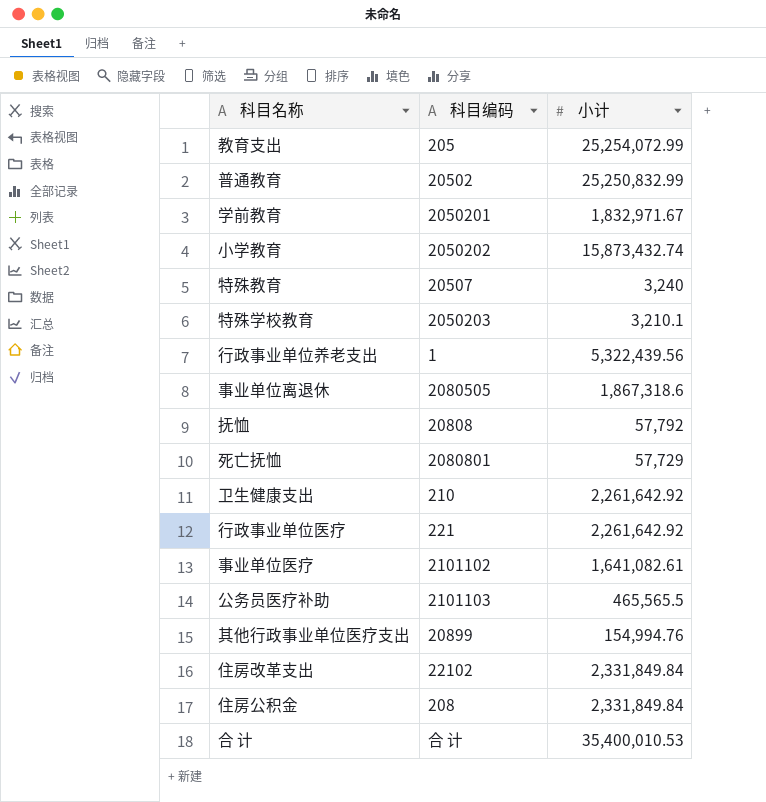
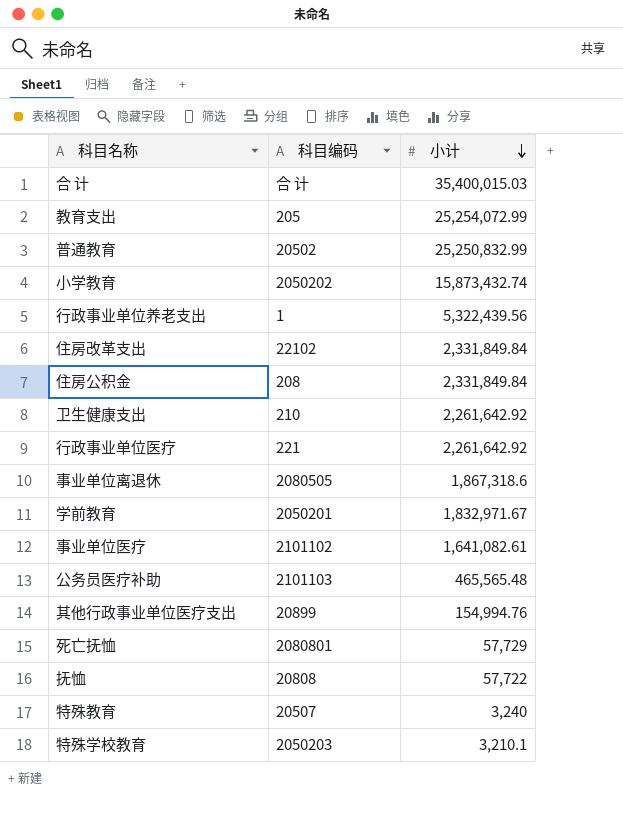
row order: none -> 小计 descending
合 计 | 小计: 35,400,010.53 -> 35,400,015.03
公务员医疗补助 | 小计: 465,565.5 -> 465,565.48
抚恤 | 小计: 57,792 -> 57,722

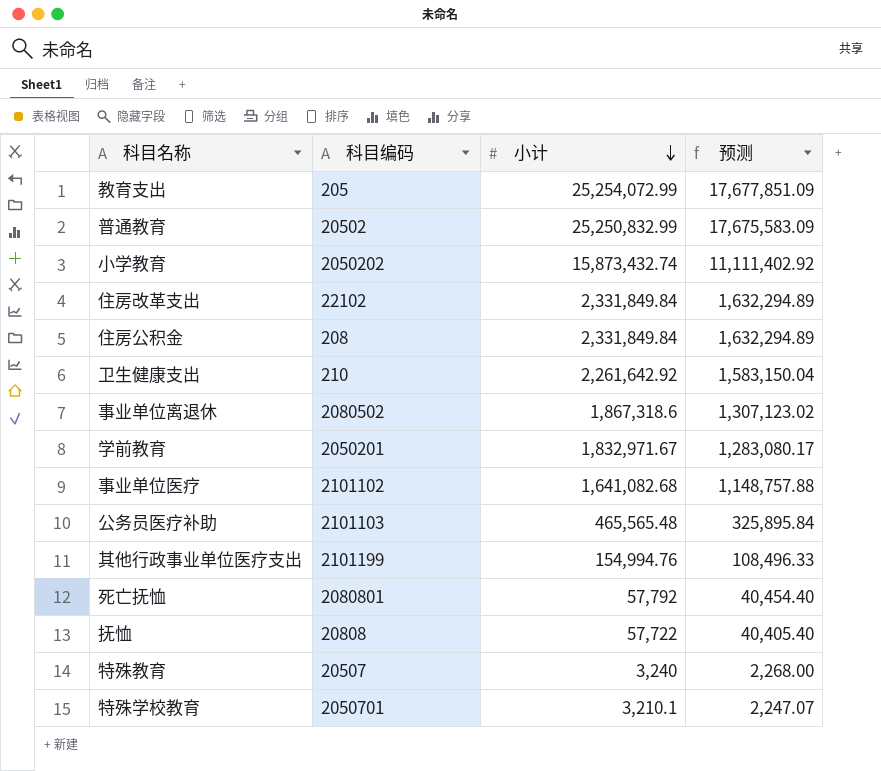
column 预测 | formula: none -> [小计] * 0.7
row 合 计: 合 计 | 35,400,015.03 -> none
row 行政事业单位养老支出: 1 | 5,322,439.56 -> none
row 行政事业单位医疗: 221 | 2,261,642.92 -> none
事业单位离退休 | 科目编码: 2080505 -> 2080502
事业单位医疗 | 小计: 1,641,082.61 -> 1,641,082.68
其他行政事业单位医疗支出 | 科目编码: 20899 -> 2101199
死亡抚恤 | 小计: 57,729 -> 57,792
特殊学校教育 | 科目编码: 2050203 -> 2050701

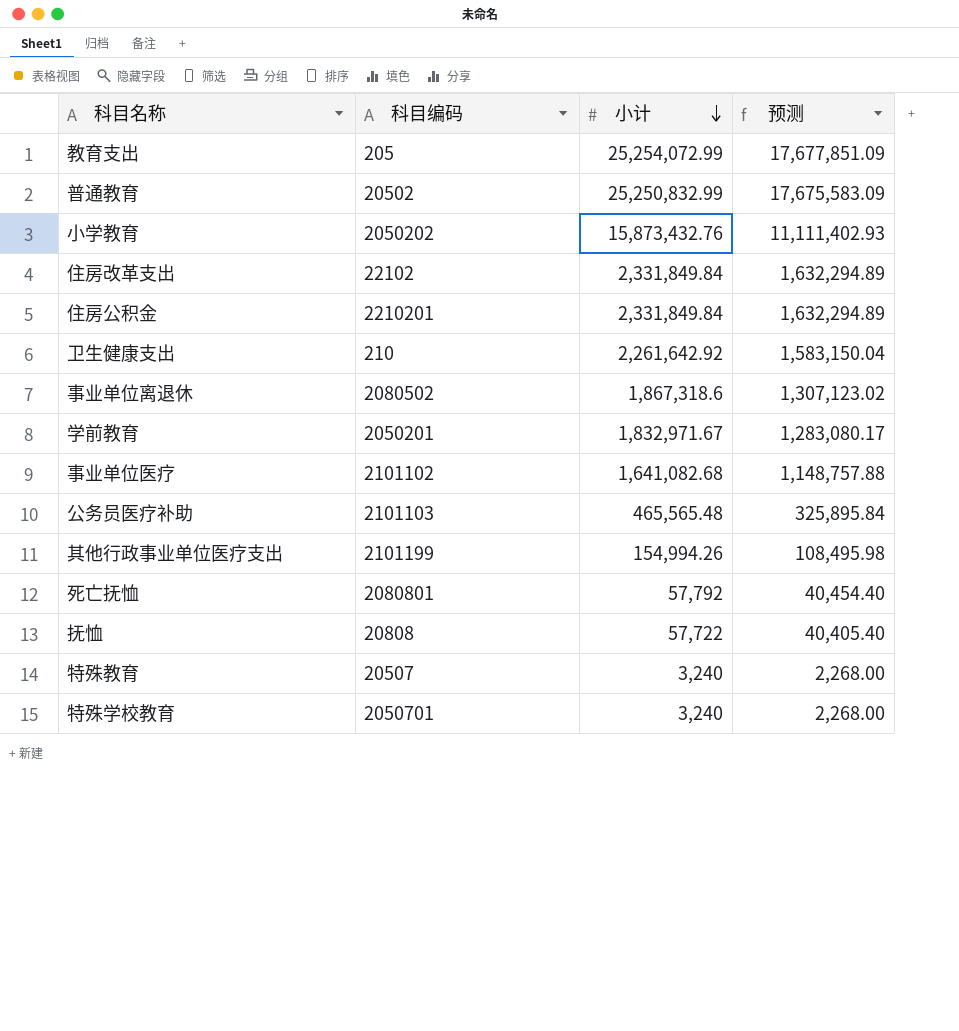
小学教育 | 小计: 15,873,432.74 -> 15,873,432.76
小学教育 | 预测: 11,111,402.92 -> 11,111,402.93
住房公积金 | 科目编码: 208 -> 2210201
其他行政事业单位医疗支出 | 小计: 154,994.76 -> 154,994.26
其他行政事业单位医疗支出 | 预测: 108,496.33 -> 108,495.98
特殊学校教育 | 小计: 3,210.1 -> 3,240
特殊学校教育 | 预测: 2,247.07 -> 2,268.00

